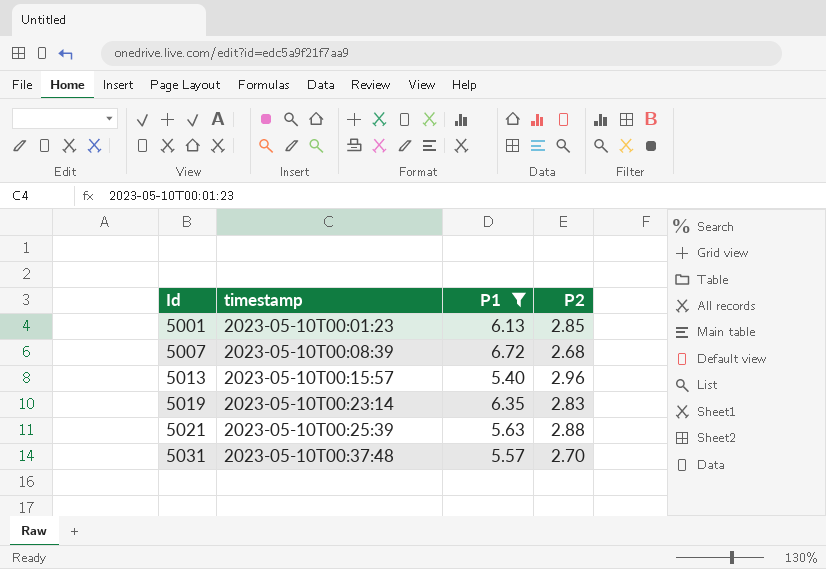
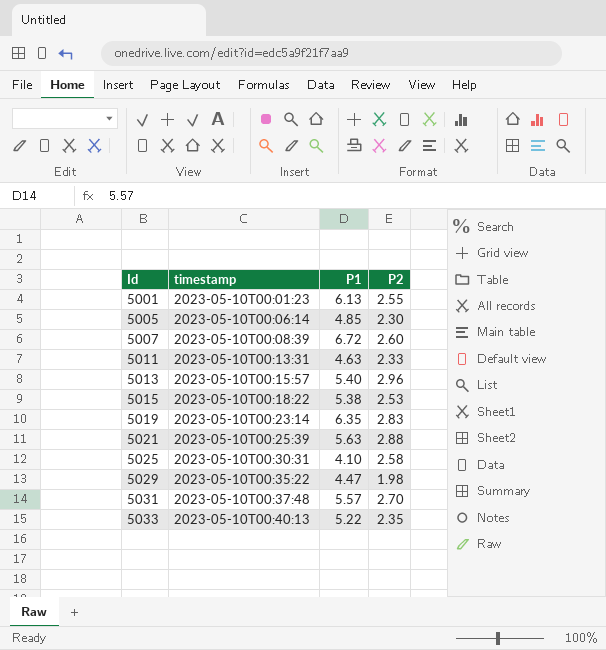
filter: P1 >= 5.40 -> none
5001 | P2: 2.85 -> 2.55
5007 | P2: 2.68 -> 2.60

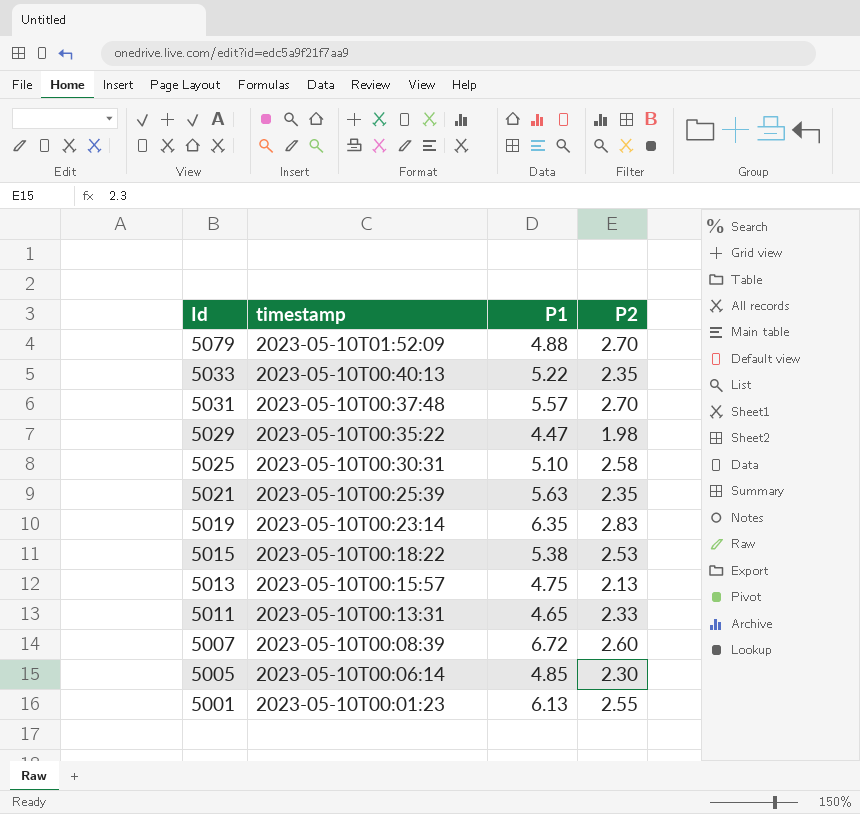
row order: Id ascending -> Id descending
row 5079: none -> 2023-05-10T01:52:09 | 4.88 | 2.70
5025 | P1: 4.10 -> 5.10
5021 | P2: 2.88 -> 2.35
5013 | P1: 5.40 -> 4.75
5013 | P2: 2.96 -> 2.13
5011 | P1: 4.63 -> 4.65

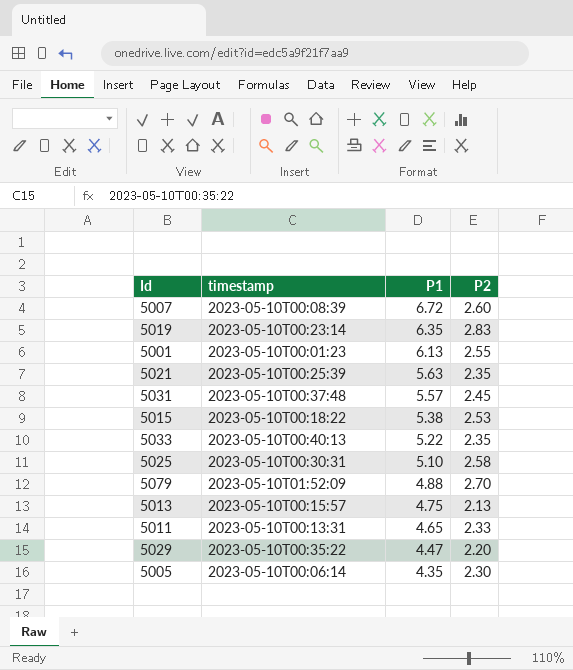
row order: Id descending -> P1 descending
5031 | P2: 2.70 -> 2.45
5029 | P2: 1.98 -> 2.20
5005 | P1: 4.85 -> 4.35

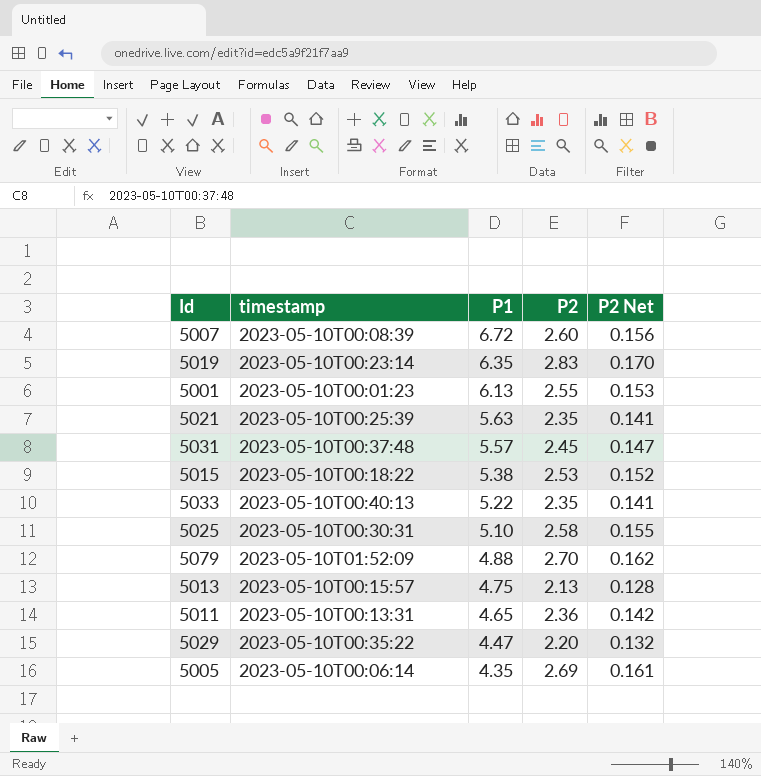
column P2 Net | formula: none -> [P2] * 0.06
5011 | P2: 2.33 -> 2.36
5005 | P2: 2.30 -> 2.69

